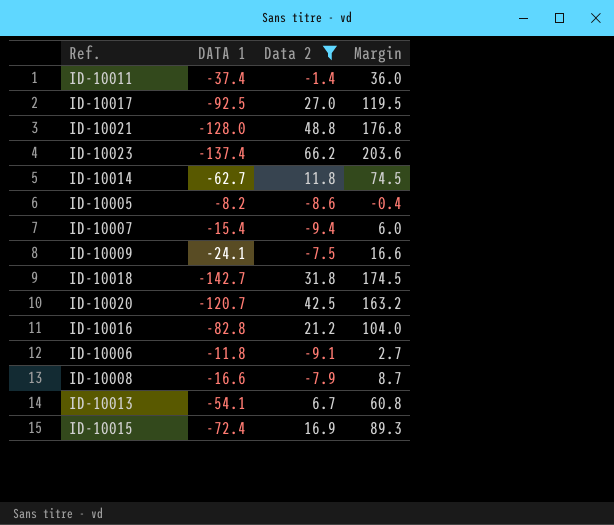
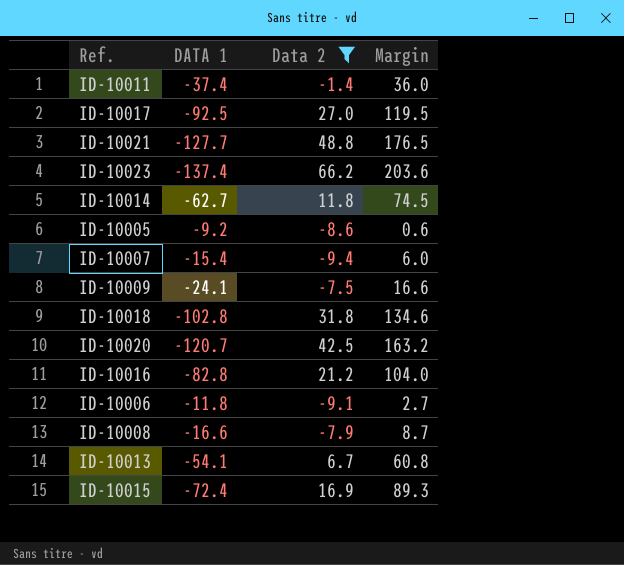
ID-10021 | DATA 1: -128.0 -> -127.7
ID-10021 | Margin: 176.8 -> 176.5
ID-10005 | DATA 1: -8.2 -> -9.2
ID-10005 | Margin: -0.4 -> 0.6
ID-10018 | DATA 1: -142.7 -> -102.8
ID-10018 | Margin: 174.5 -> 134.6

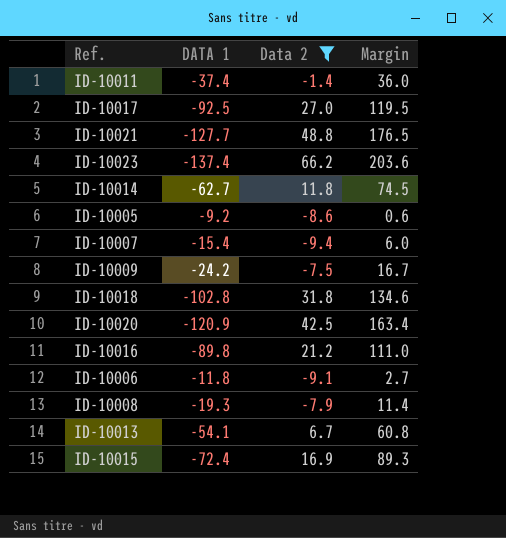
ID-10009 | DATA 1: -24.1 -> -24.2
ID-10009 | Margin: 16.6 -> 16.7
ID-10020 | DATA 1: -120.7 -> -120.9
ID-10020 | Margin: 163.2 -> 163.4
ID-10016 | DATA 1: -82.8 -> -89.8
ID-10016 | Margin: 104.0 -> 111.0
ID-10008 | DATA 1: -16.6 -> -19.3
ID-10008 | Margin: 8.7 -> 11.4

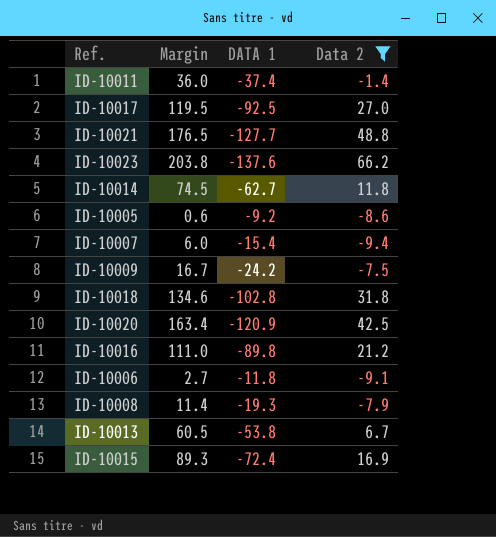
column Margin | position: 4 -> 2
ID-10023 | Margin: 203.6 -> 203.8
ID-10023 | DATA 1: -137.4 -> -137.6
ID-10013 | Margin: 60.8 -> 60.5
ID-10013 | DATA 1: -54.1 -> -53.8

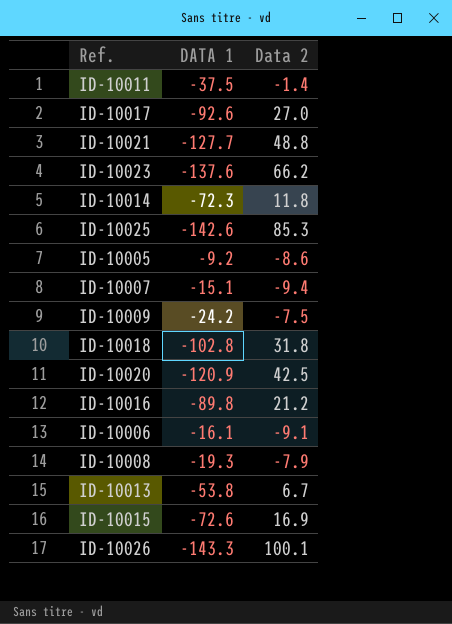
filter: Data 2 <= 66.2 -> none
column Margin | formula: [Data 2] - [DATA 1] -> none
ID-10011 | DATA 1: -37.4 -> -37.5
ID-10017 | DATA 1: -92.5 -> -92.6
ID-10014 | DATA 1: -62.7 -> -72.3
ID-10007 | DATA 1: -15.4 -> -15.1
ID-10006 | DATA 1: -11.8 -> -16.1
ID-10015 | DATA 1: -72.4 -> -72.6

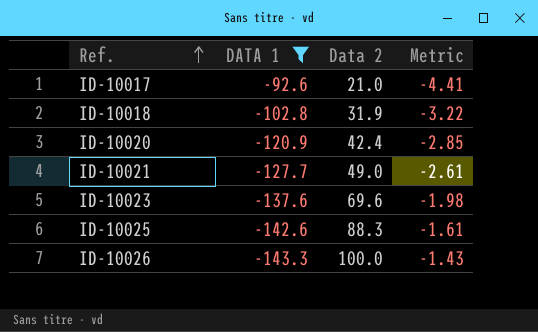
filter: none -> DATA 1 <= -92.6
row order: none -> Ref. ascending
column Metric | formula: none -> [DATA 1] / [Data 2]
ID-10017 | Data 2: 27.0 -> 21.0
ID-10018 | Data 2: 31.8 -> 31.9
ID-10020 | Data 2: 42.5 -> 42.4
ID-10021 | Data 2: 48.8 -> 49.0
ID-10023 | Data 2: 66.2 -> 69.6
ID-10025 | Data 2: 85.3 -> 88.3
ID-10026 | Data 2: 100.1 -> 100.0

